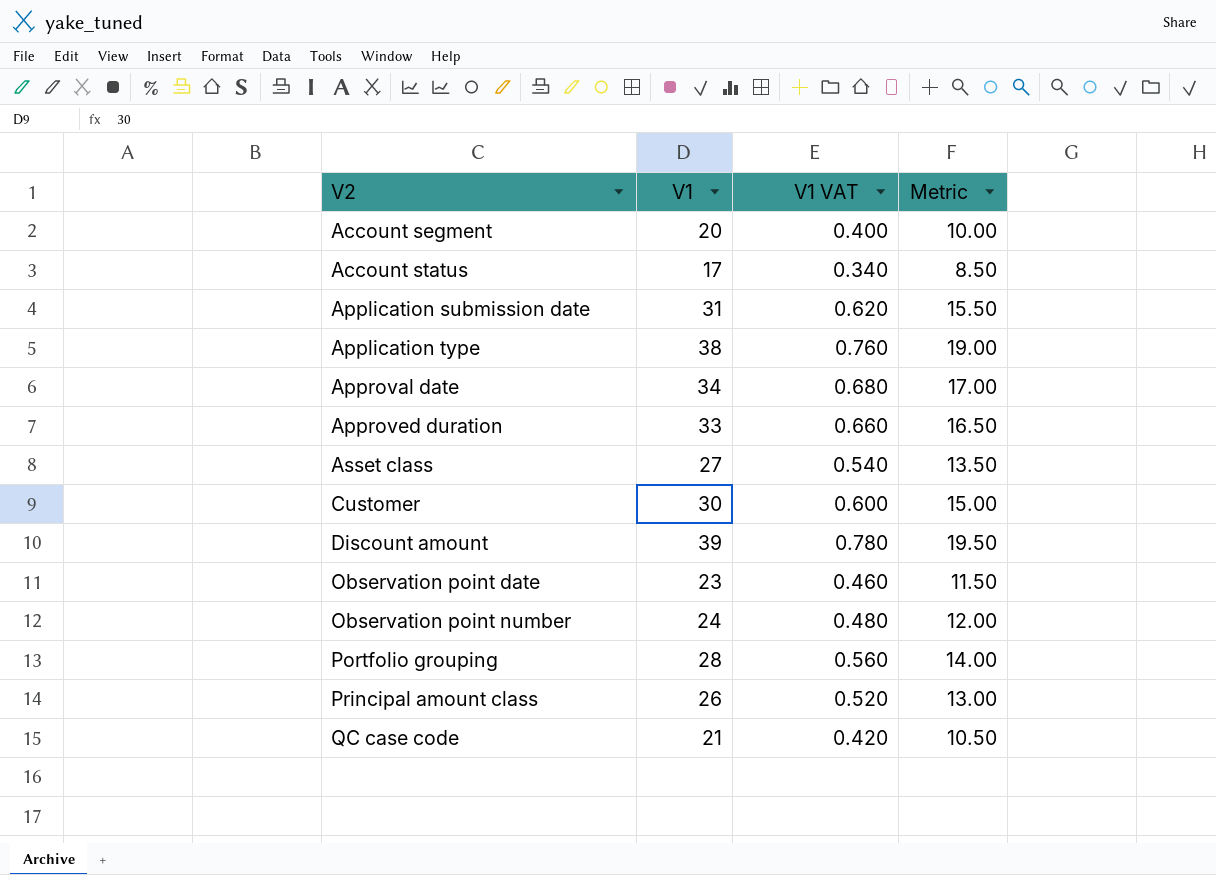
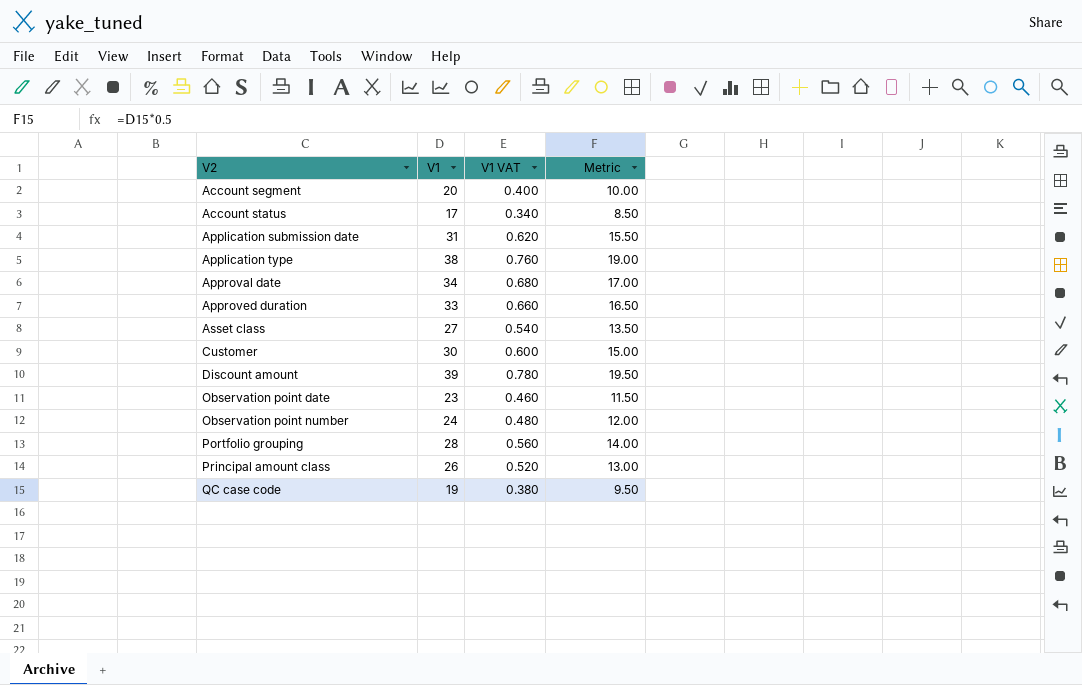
QC case code | V1: 21 -> 19
QC case code | V1 VAT: 0.420 -> 0.380
QC case code | Metric: 10.50 -> 9.50

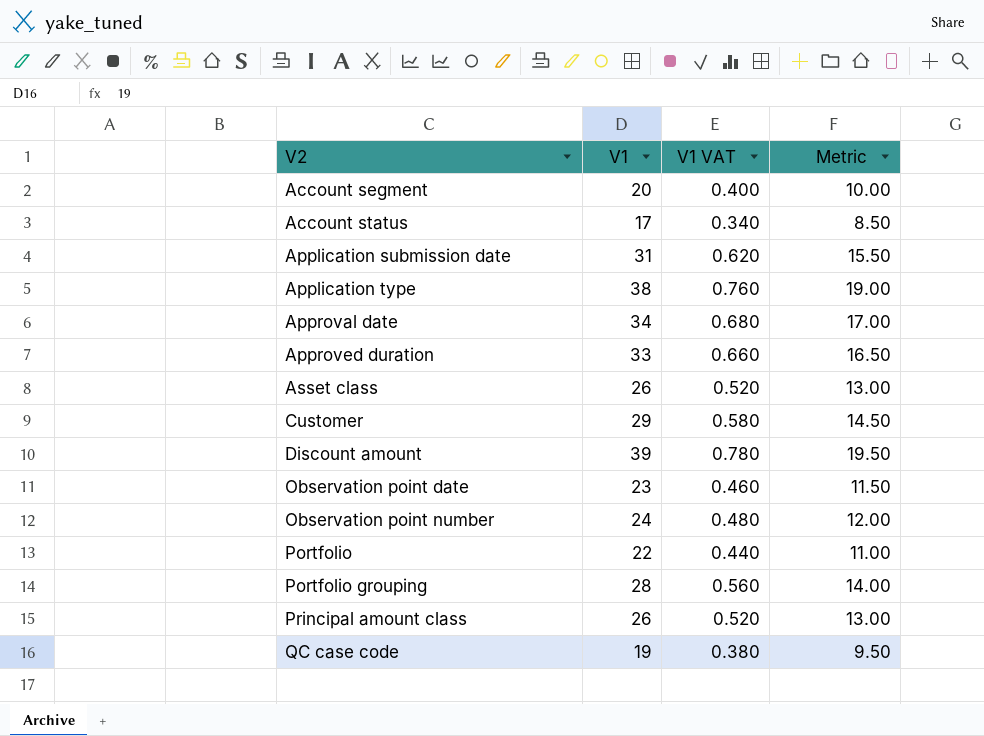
Asset class | V1: 27 -> 26
Asset class | V1 VAT: 0.540 -> 0.520
Asset class | Metric: 13.50 -> 13.00
Customer | V1: 30 -> 29
Customer | V1 VAT: 0.600 -> 0.580
Customer | Metric: 15.00 -> 14.50
row Portfolio: none -> 22 | 0.440 | 11.00

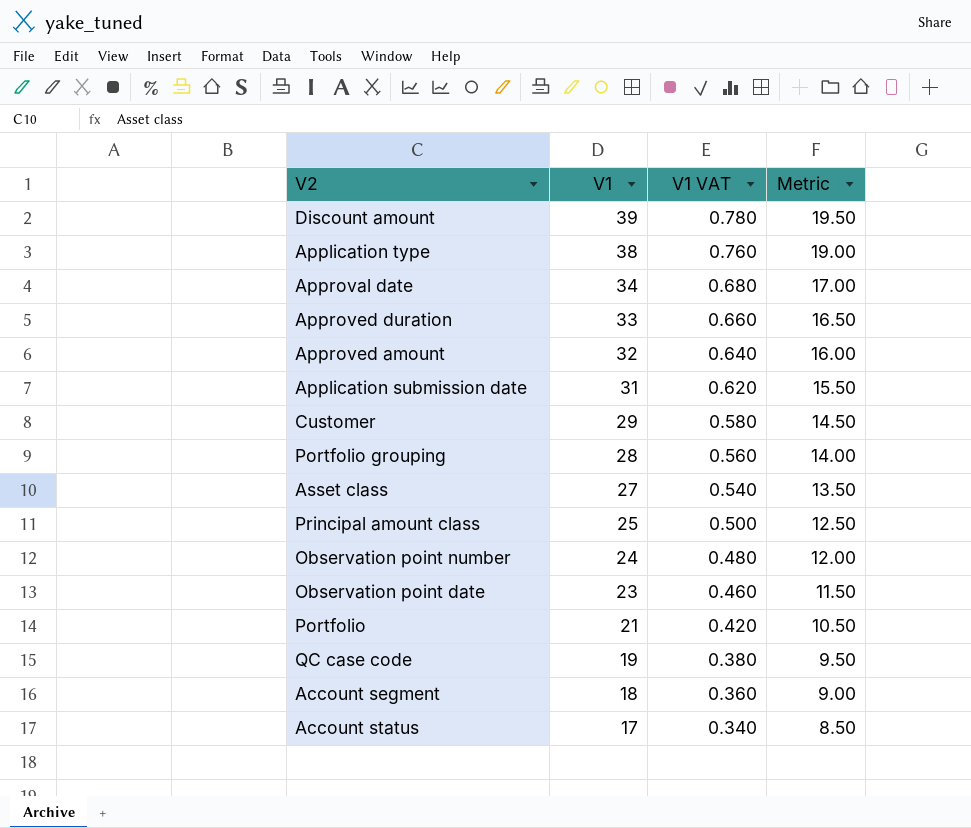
row order: V2 ascending -> V1 descending
row Approved amount: none -> 32 | 0.640 | 16.00
Asset class | V1: 26 -> 27
Asset class | V1 VAT: 0.520 -> 0.540
Asset class | Metric: 13.00 -> 13.50
Principal amount class | V1: 26 -> 25
Principal amount class | V1 VAT: 0.520 -> 0.500
Principal amount class | Metric: 13.00 -> 12.50
Portfolio | V1: 22 -> 21
Portfolio | V1 VAT: 0.440 -> 0.420
Portfolio | Metric: 11.00 -> 10.50
Account segment | V1: 20 -> 18
Account segment | V1 VAT: 0.400 -> 0.360
Account segment | Metric: 10.00 -> 9.00

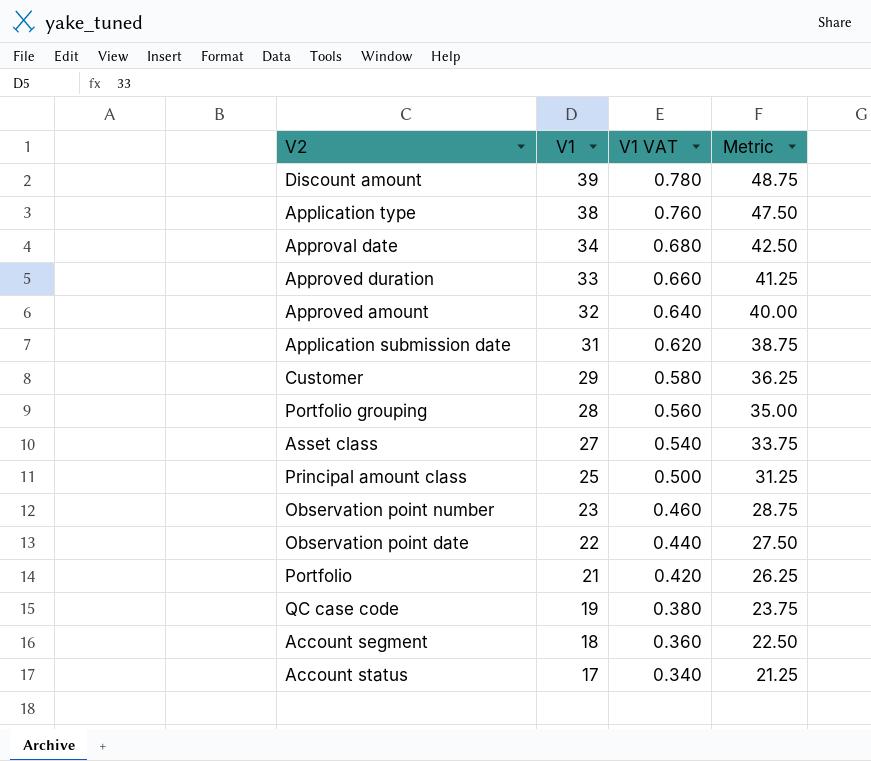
column Metric | formula: [V1] * 0.5 -> [V1] * 1.25
Observation point number | V1: 24 -> 23
Observation point number | V1 VAT: 0.480 -> 0.460
Observation point date | V1: 23 -> 22
Observation point date | V1 VAT: 0.460 -> 0.440

